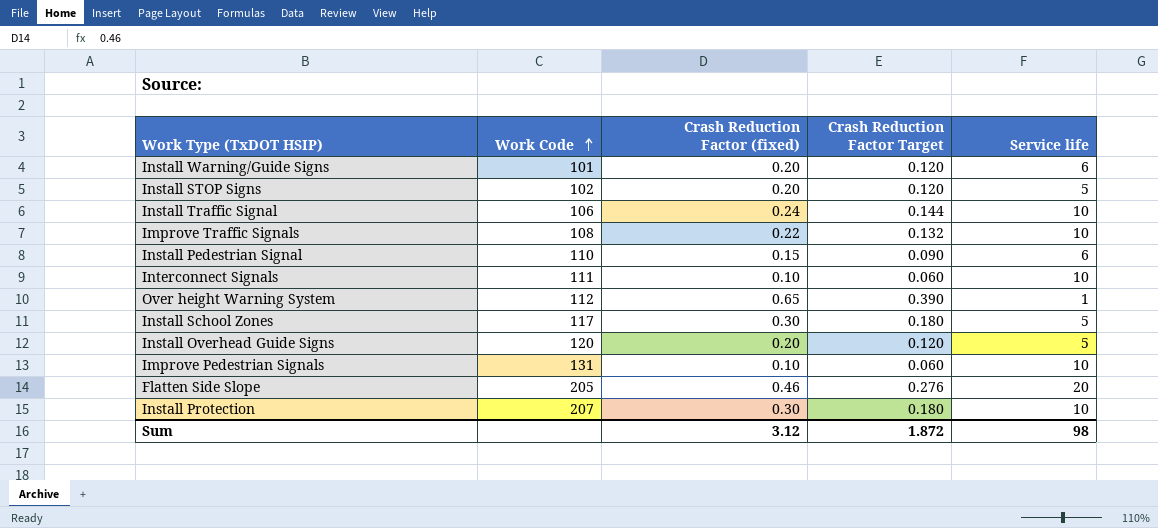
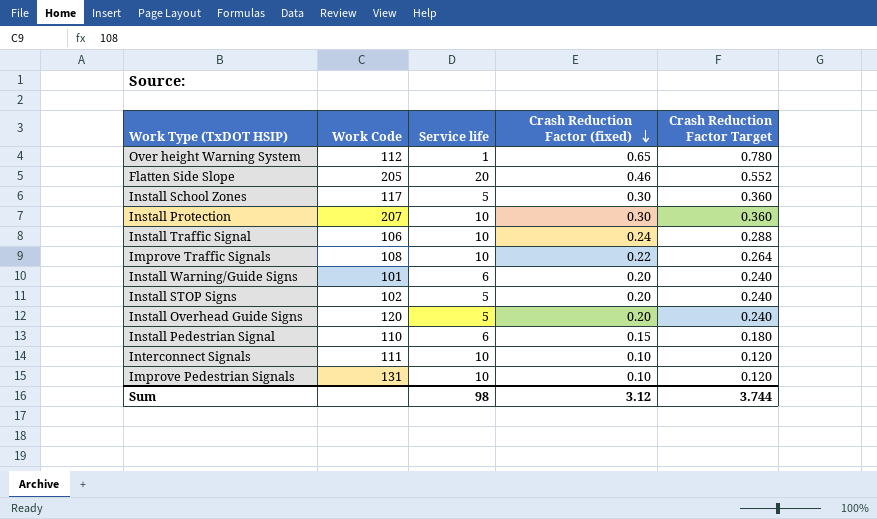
row order: Work Code ascending -> Crash Reduction Factor (fixed) descending
column Service life | position: 5 -> 3
column Crash Reduction Factor Target | formula: [Crash Reduction Factor (fixed)] * 0.6 -> [Crash Reduction Factor (fixed)] * 1.2
Sum | Crash Reduction Factor Target: 1.872 -> 3.744

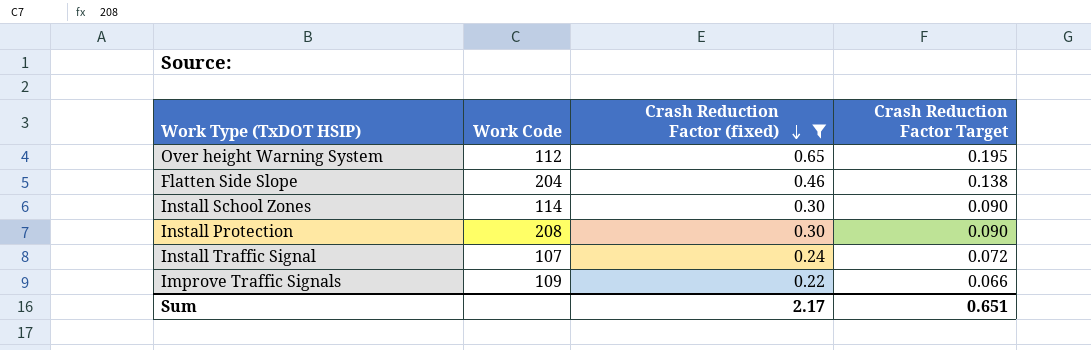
filter: none -> Crash Reduction Factor (fixed) >= 0.22
column Service life | position: 3 -> none
column Crash Reduction Factor Target | formula: [Crash Reduction Factor (fixed)] * 1.2 -> [Crash Reduction Factor (fixed)] * 0.3
Flatten Side Slope | Work Code: 205 -> 204
Install School Zones | Work Code: 117 -> 114
Install Protection | Work Code: 207 -> 208
Install Traffic Signal | Work Code: 106 -> 107
Improve Traffic Signals | Work Code: 108 -> 109
Sum | Crash Reduction Factor (fixed): 3.12 -> 2.17
Sum | Crash Reduction Factor Target: 3.744 -> 0.651

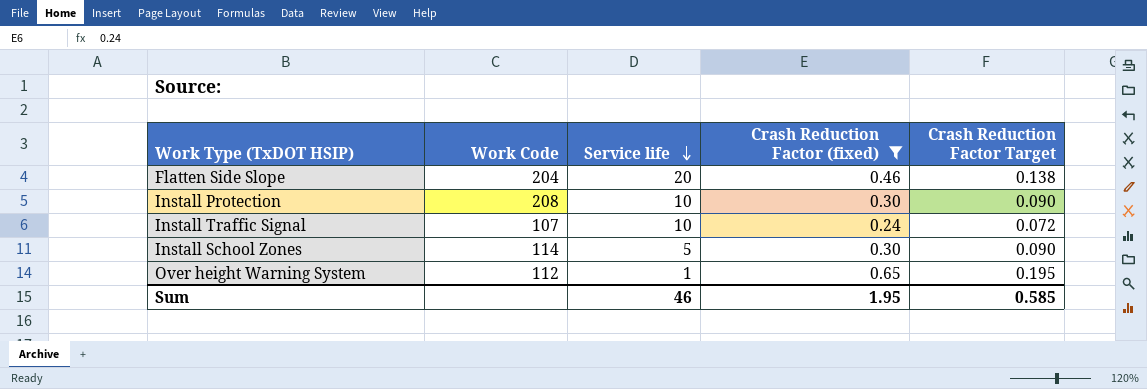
row order: Crash Reduction Factor (fixed) descending -> Service life descending
column Service life | position: none -> 3
row Improve Traffic Signals: 109 | 0.22 | 0.066 -> none
Sum | Crash Reduction Factor (fixed): 2.17 -> 1.95
Sum | Crash Reduction Factor Target: 0.651 -> 0.585

